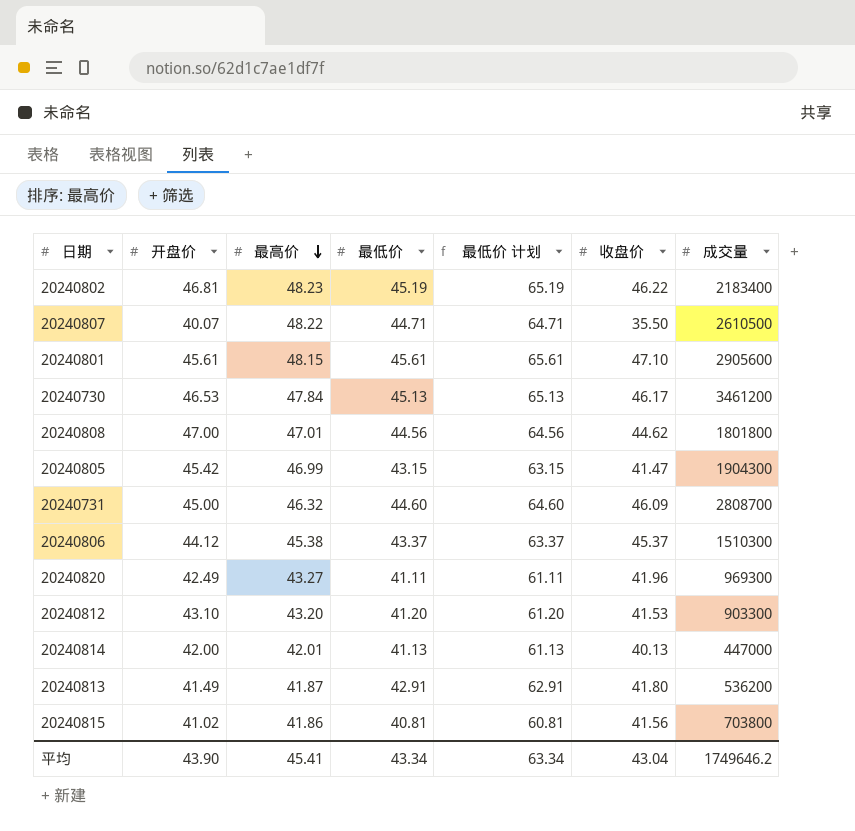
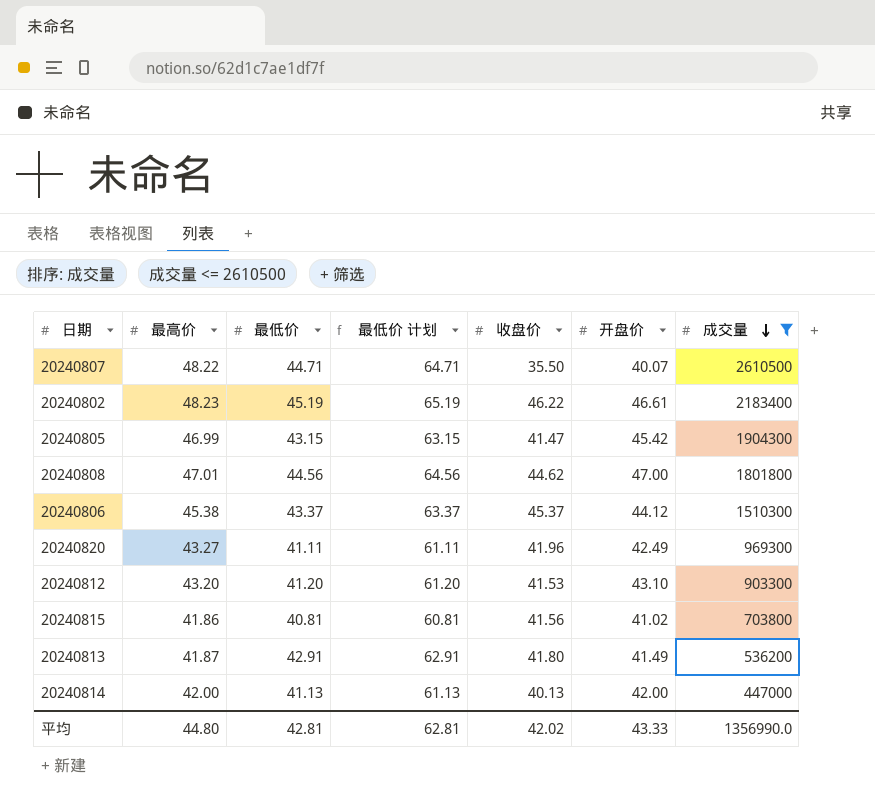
filter: none -> 成交量 <= 2610500
row order: 最高价 descending -> 成交量 descending
column 开盘价 | position: 2 -> 6
20240802 | 开盘价: 46.81 -> 46.61
20240814 | 最高价: 42.01 -> 42.00
平均 | 最高价: 45.41 -> 44.80
平均 | 最低价: 43.34 -> 42.81
平均 | 最低价 计划: 63.34 -> 62.81
平均 | 收盘价: 43.04 -> 42.02
平均 | 开盘价: 43.90 -> 43.33
平均 | 成交量: 1749646.2 -> 1356990.0

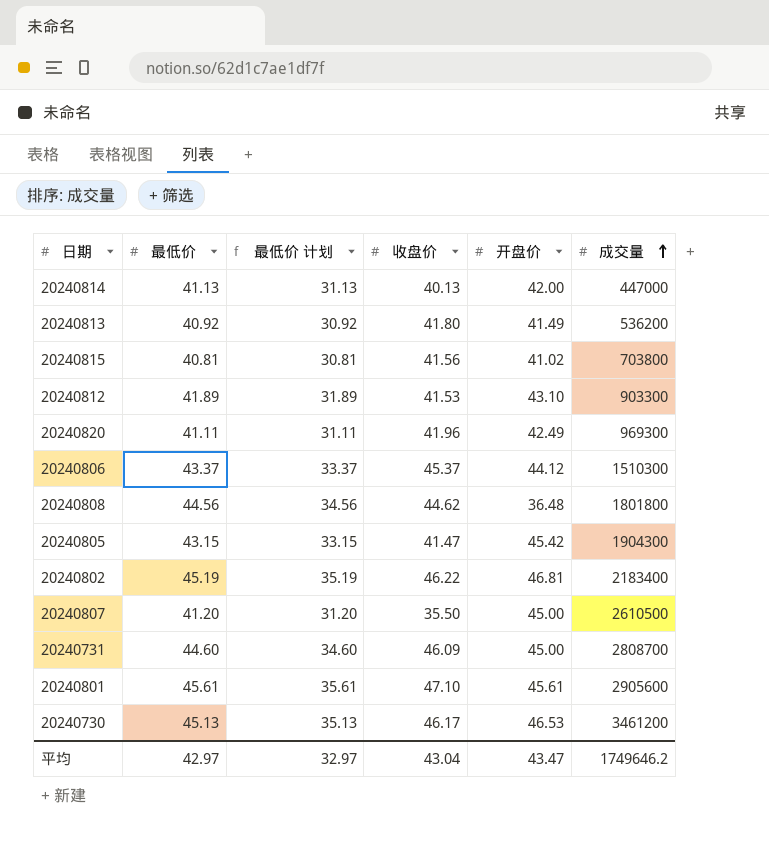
filter: 成交量 <= 2610500 -> none
row order: 成交量 descending -> 成交量 ascending
column 最高价 | position: 2 -> none
column 最低价 计划 | formula: [最低价] + 20 -> [最低价] - 10
20240813 | 最低价: 42.91 -> 40.92
20240812 | 最低价: 41.20 -> 41.89
20240808 | 开盘价: 47.00 -> 36.48
20240802 | 开盘价: 46.61 -> 46.81
20240807 | 最低价: 44.71 -> 41.20
20240807 | 开盘价: 40.07 -> 45.00
平均 | 最低价: 42.81 -> 42.97
平均 | 最低价 计划: 62.81 -> 32.97
平均 | 收盘价: 42.02 -> 43.04
平均 | 开盘价: 43.33 -> 43.47
平均 | 成交量: 1356990.0 -> 1749646.2

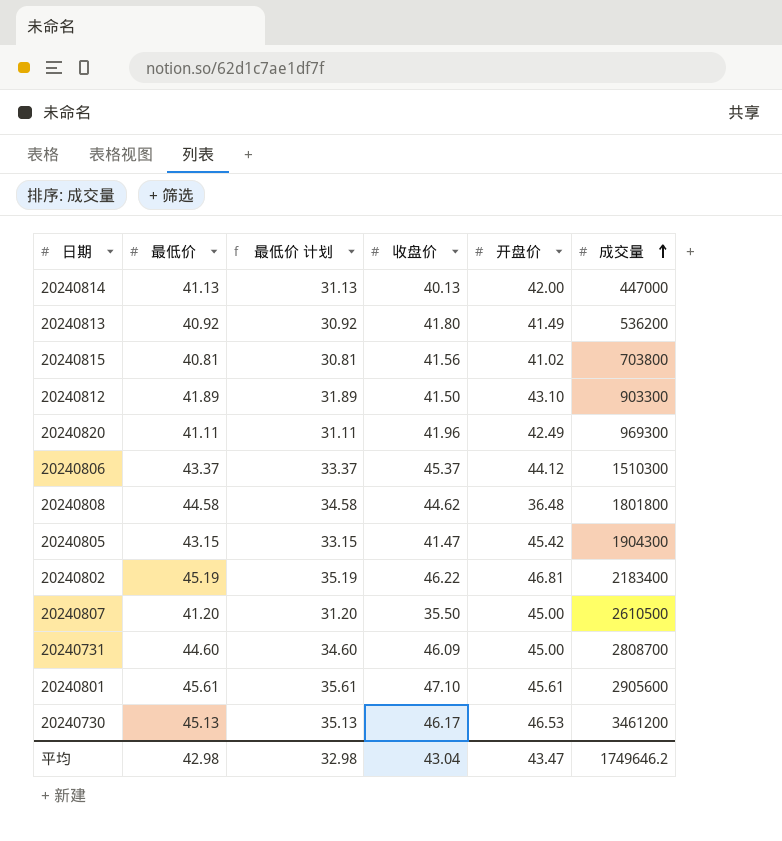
20240812 | 收盘价: 41.53 -> 41.50
20240808 | 最低价: 44.56 -> 44.58
20240808 | 最低价 计划: 34.56 -> 34.58
平均 | 最低价: 42.97 -> 42.98
平均 | 最低价 计划: 32.97 -> 32.98

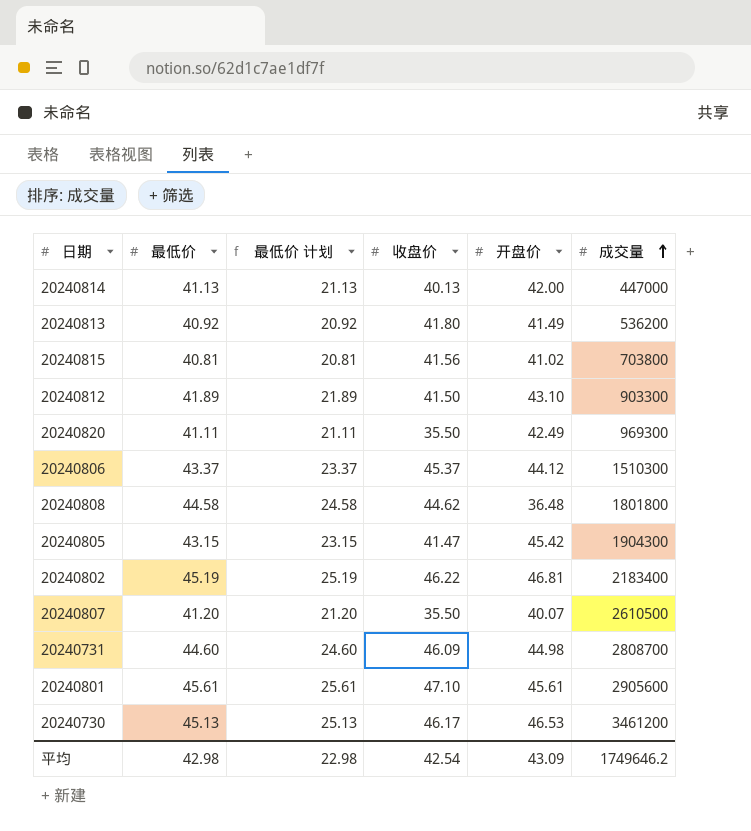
column 最低价 计划 | formula: [最低价] - 10 -> [最低价] - 20
20240820 | 收盘价: 41.96 -> 35.50
20240807 | 开盘价: 45.00 -> 40.07
20240731 | 开盘价: 45.00 -> 44.98
平均 | 最低价 计划: 32.98 -> 22.98
平均 | 收盘价: 43.04 -> 42.54
平均 | 开盘价: 43.47 -> 43.09

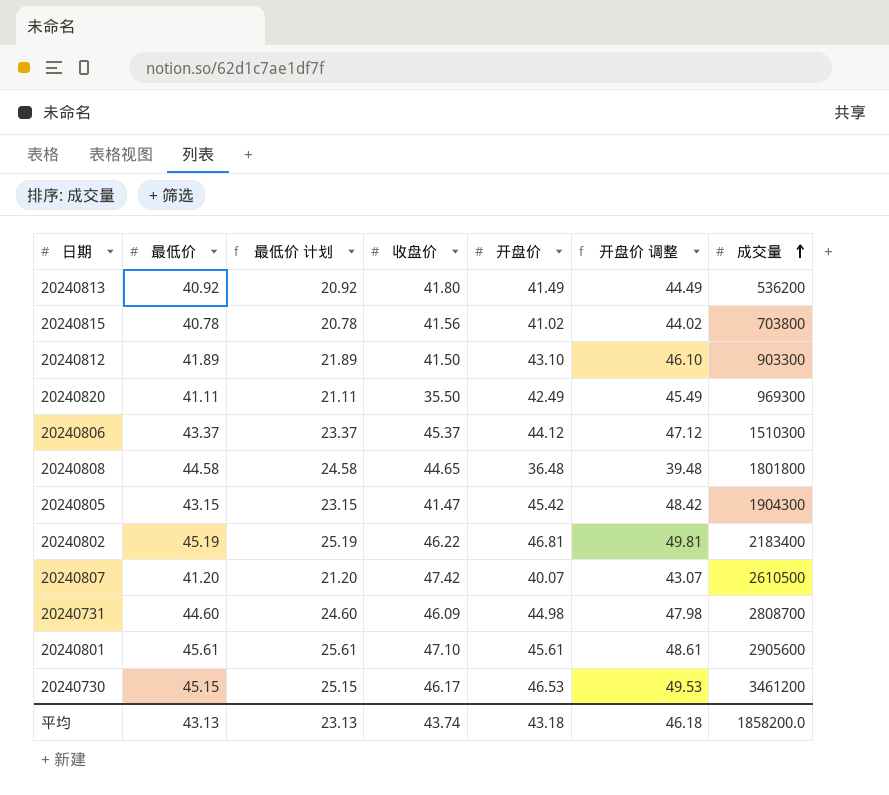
column 开盘价 调整 | formula: none -> [开盘价] + 3
row 20240814: 41.13 | 21.13 | 40.13 | 42.00 | 447000 -> none
20240815 | 最低价: 40.81 -> 40.78
20240815 | 最低价 计划: 20.81 -> 20.78
20240808 | 收盘价: 44.62 -> 44.65
20240807 | 收盘价: 35.50 -> 47.42
20240730 | 最低价: 45.13 -> 45.15
20240730 | 最低价 计划: 25.13 -> 25.15
平均 | 最低价: 42.98 -> 43.13
平均 | 最低价 计划: 22.98 -> 23.13
平均 | 收盘价: 42.54 -> 43.74
平均 | 开盘价: 43.09 -> 43.18
平均 | 成交量: 1749646.2 -> 1858200.0

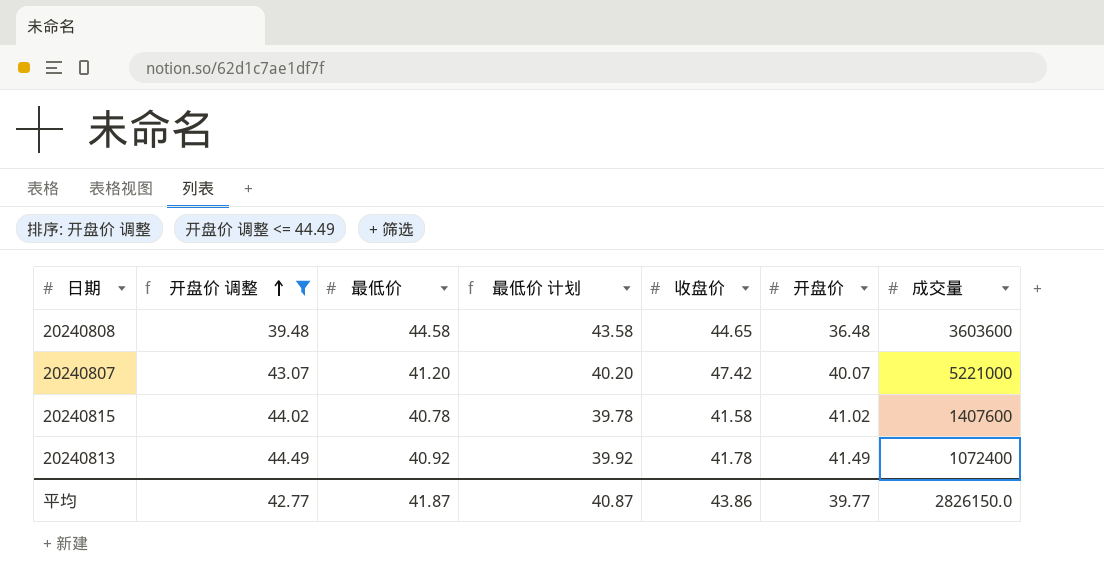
filter: none -> 开盘价 调整 <= 44.49
row order: 成交量 ascending -> 开盘价 调整 ascending
column 开盘价 调整 | position: 6 -> 2
column 最低价 计划 | formula: [最低价] - 20 -> [最低价] - 1
20240808 | 成交量: 1801800 -> 3603600
20240807 | 成交量: 2610500 -> 5221000
20240815 | 收盘价: 41.56 -> 41.58
20240815 | 成交量: 703800 -> 1407600
20240813 | 收盘价: 41.80 -> 41.78
20240813 | 成交量: 536200 -> 1072400
平均 | 开盘价 调整: 46.18 -> 42.77
平均 | 最低价: 43.13 -> 41.87
平均 | 最低价 计划: 23.13 -> 40.87
平均 | 收盘价: 43.74 -> 43.86
平均 | 开盘价: 43.18 -> 39.77
平均 | 成交量: 1858200.0 -> 2826150.0

